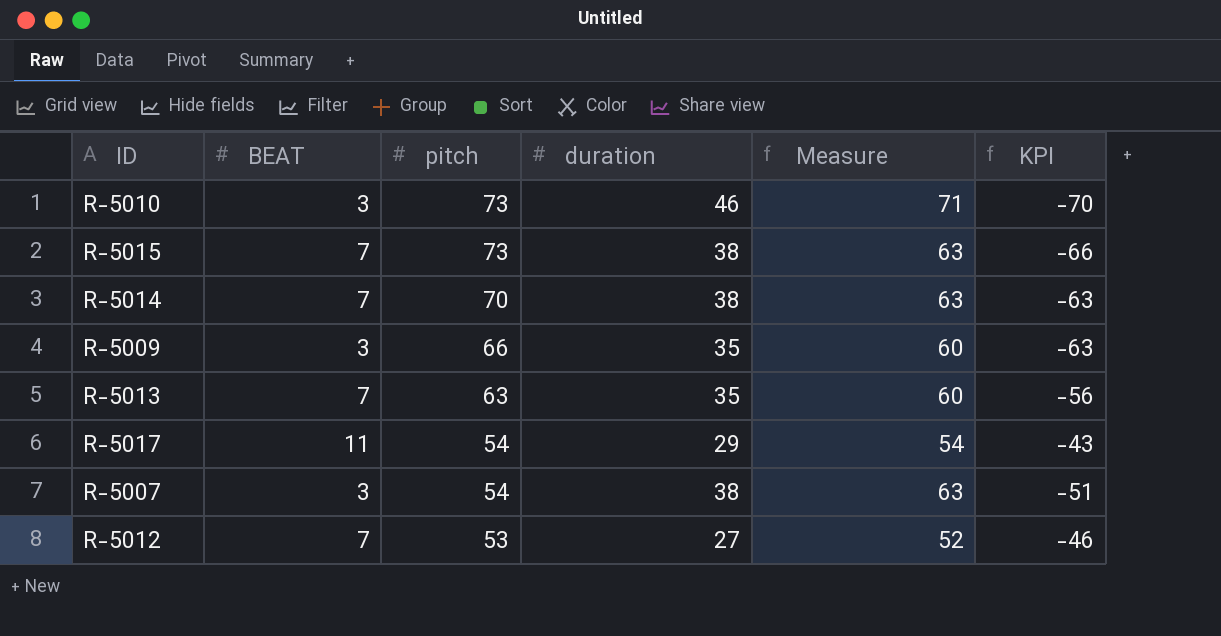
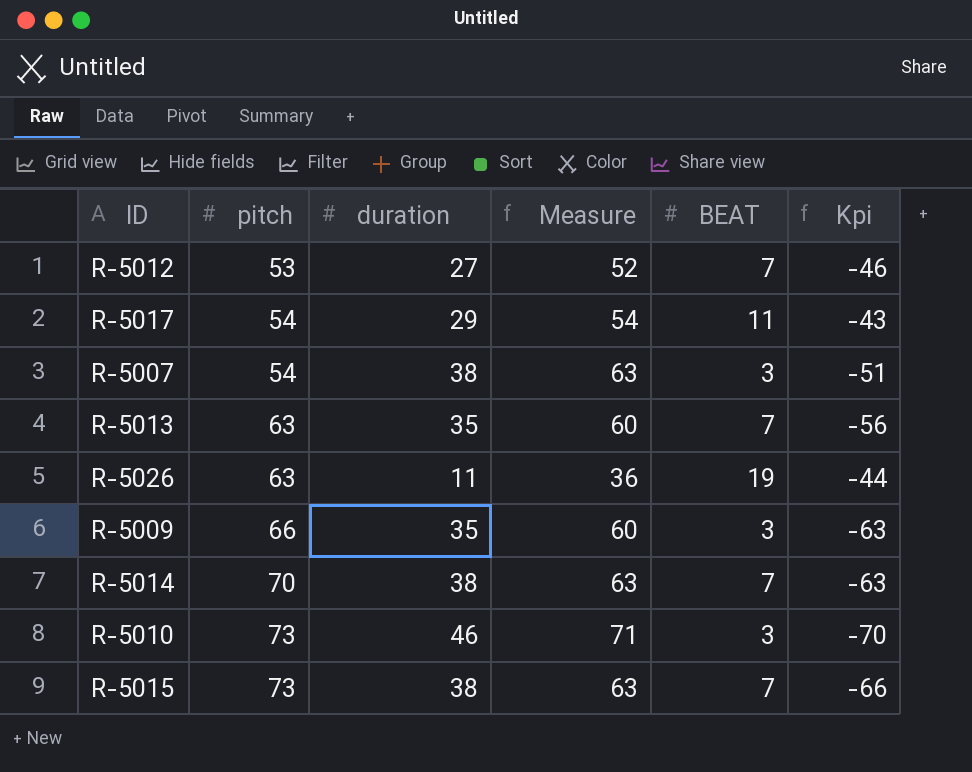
row order: pitch descending -> pitch ascending
column BEAT | position: 2 -> 5
column name: KPI -> Kpi
row R-5026: none -> 63 | 11 | 36 | 19 | -44

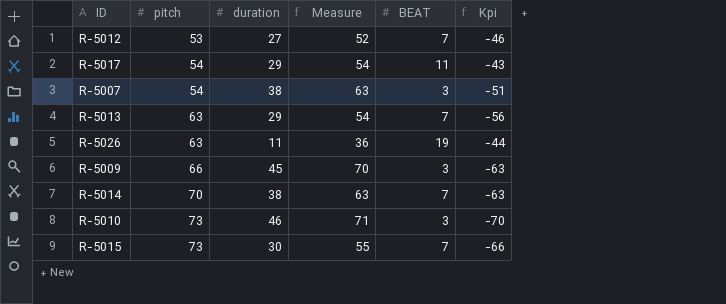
R-5013 | duration: 35 -> 29
R-5013 | Measure: 60 -> 54
R-5009 | duration: 35 -> 45
R-5009 | Measure: 60 -> 70
R-5015 | duration: 38 -> 30
R-5015 | Measure: 63 -> 55

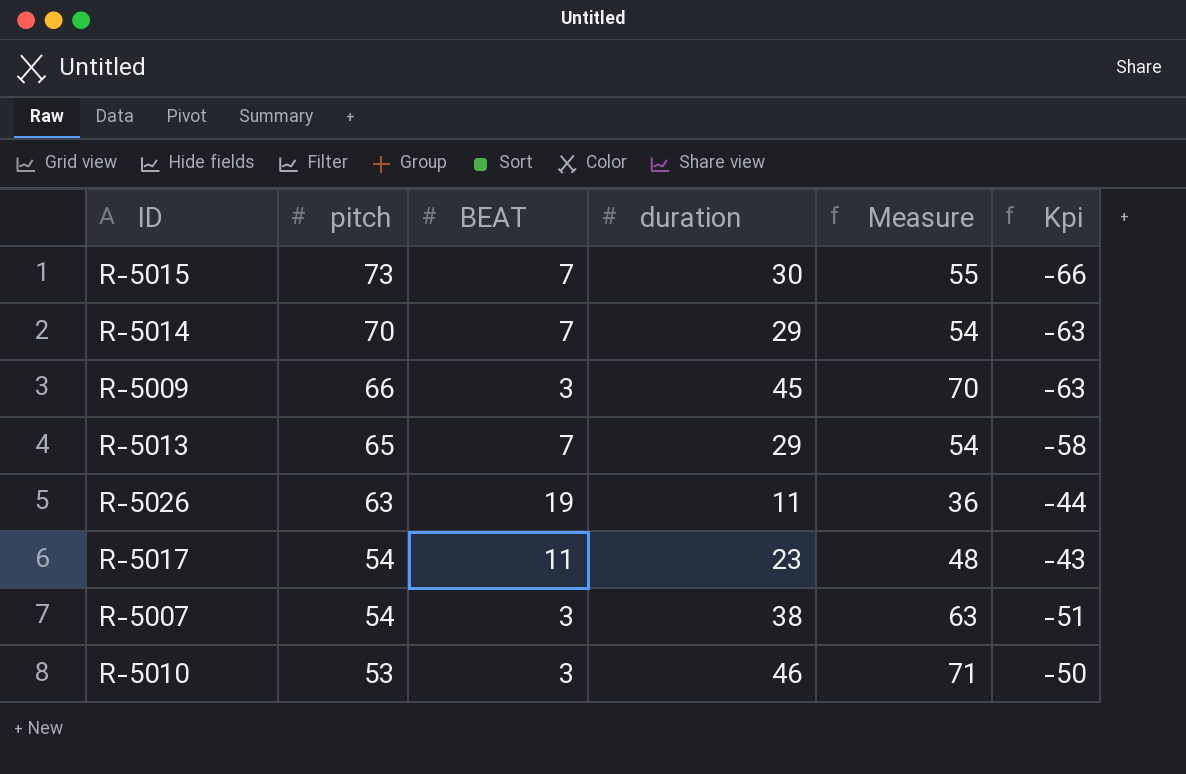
row order: pitch ascending -> pitch descending
column BEAT | position: 5 -> 3
row R-5012: 53 | 27 | 52 | 7 | -46 -> none
R-5014 | duration: 38 -> 29
R-5014 | Measure: 63 -> 54
R-5013 | pitch: 63 -> 65
R-5013 | Kpi: -56 -> -58
R-5017 | duration: 29 -> 23
R-5017 | Measure: 54 -> 48
R-5010 | pitch: 73 -> 53
R-5010 | Kpi: -70 -> -50

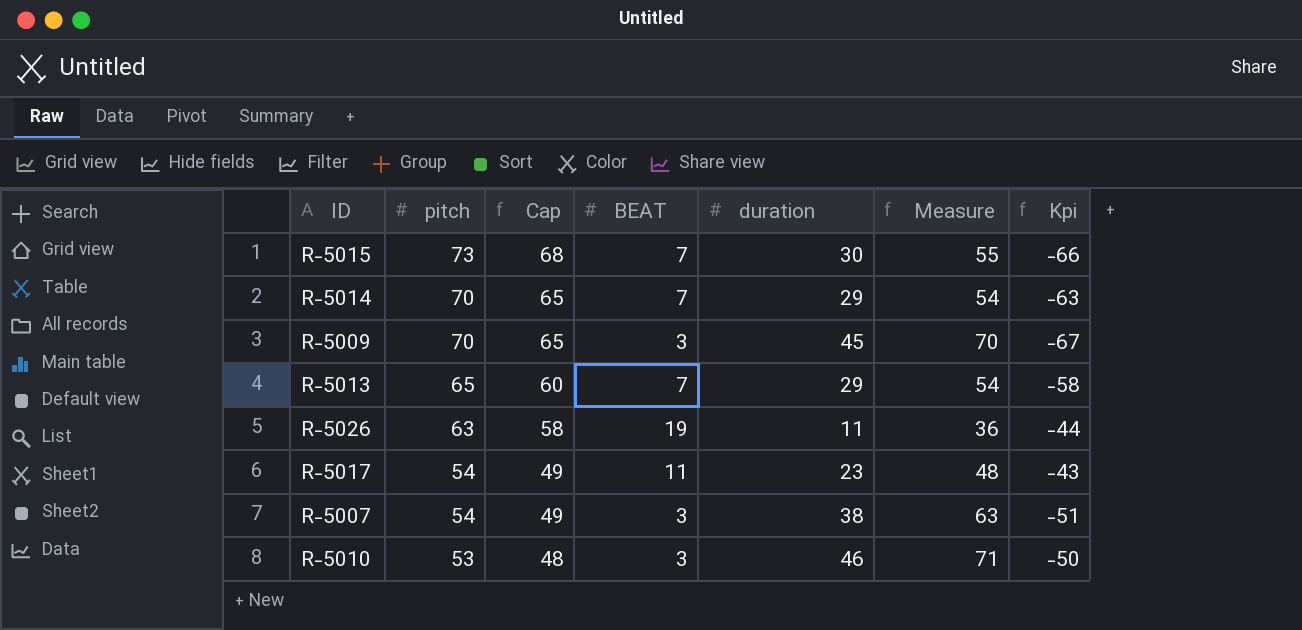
column Cap | formula: none -> [pitch] - 5
R-5009 | pitch: 66 -> 70
R-5009 | Kpi: -63 -> -67

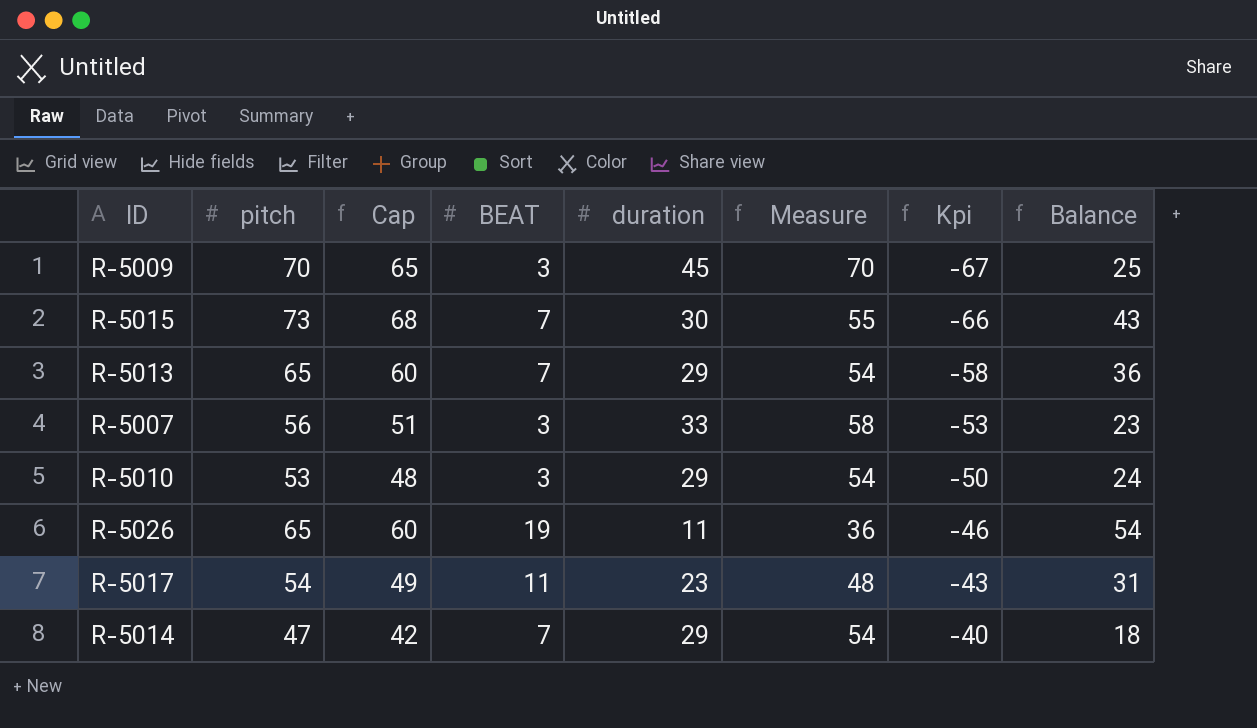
row order: pitch descending -> Kpi ascending
column Balance | formula: none -> [pitch] - [duration]
R-5007 | pitch: 54 -> 56
R-5007 | Cap: 49 -> 51
R-5007 | duration: 38 -> 33
R-5007 | Measure: 63 -> 58
R-5007 | Kpi: -51 -> -53
R-5010 | duration: 46 -> 29
R-5010 | Measure: 71 -> 54
R-5026 | pitch: 63 -> 65
R-5026 | Cap: 58 -> 60
R-5026 | Kpi: -44 -> -46
R-5014 | pitch: 70 -> 47
R-5014 | Cap: 65 -> 42
R-5014 | Kpi: -63 -> -40

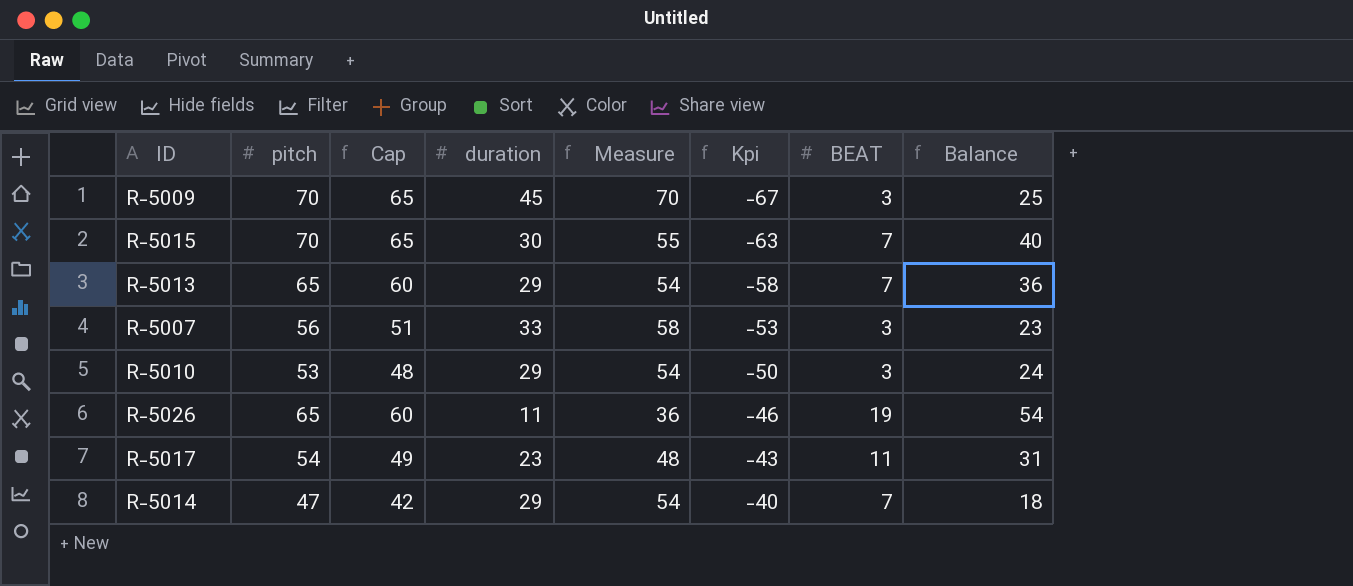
column BEAT | position: 4 -> 7
R-5015 | pitch: 73 -> 70
R-5015 | Cap: 68 -> 65
R-5015 | Kpi: -66 -> -63
R-5015 | Balance: 43 -> 40

